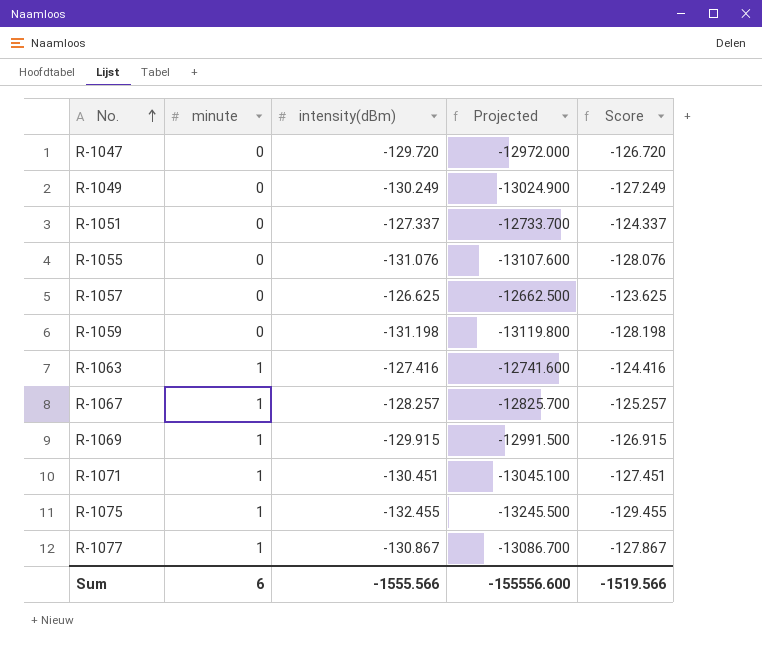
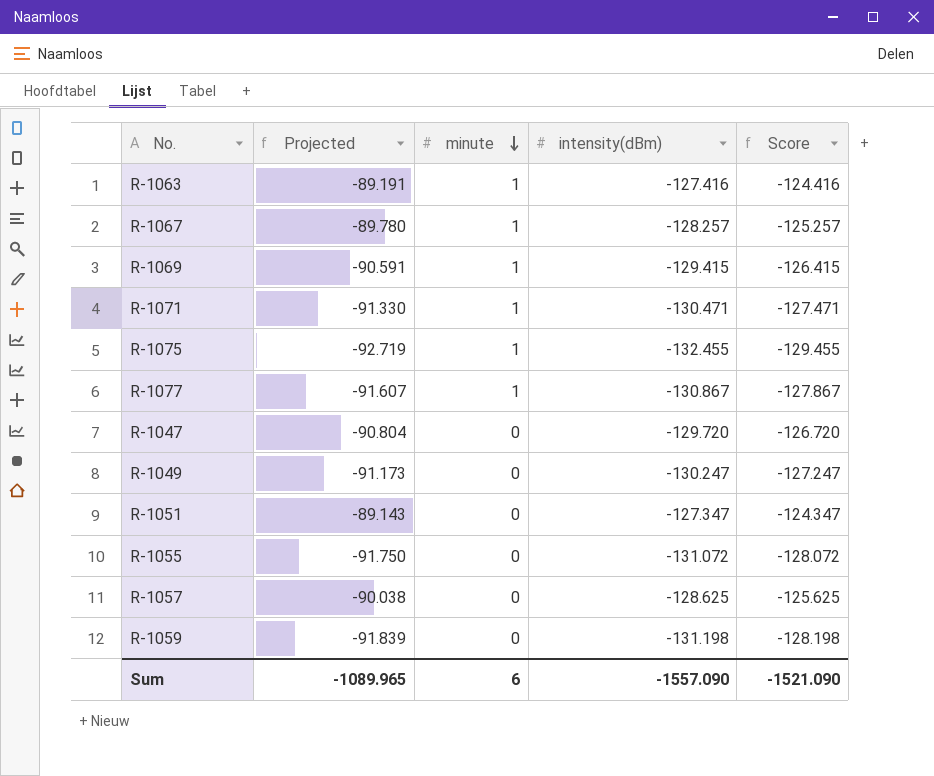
row order: No. ascending -> minute descending
column Projected | formula: [intensity(dBm)] * 100 -> [intensity(dBm)] * 0.7
column Projected | position: 4 -> 2
R-1069 | intensity(dBm): -129.915 -> -129.415
R-1069 | Score: -126.915 -> -126.415
R-1071 | intensity(dBm): -130.451 -> -130.471
R-1071 | Score: -127.451 -> -127.471
R-1049 | intensity(dBm): -130.249 -> -130.247
R-1049 | Score: -127.249 -> -127.247
R-1051 | intensity(dBm): -127.337 -> -127.347
R-1051 | Score: -124.337 -> -124.347
R-1055 | intensity(dBm): -131.076 -> -131.072
R-1055 | Score: -128.076 -> -128.072
R-1057 | intensity(dBm): -126.625 -> -128.625
R-1057 | Score: -123.625 -> -125.625
Sum | Projected: -155556.600 -> -1089.965
Sum | intensity(dBm): -1555.566 -> -1557.090
Sum | Score: -1519.566 -> -1521.090

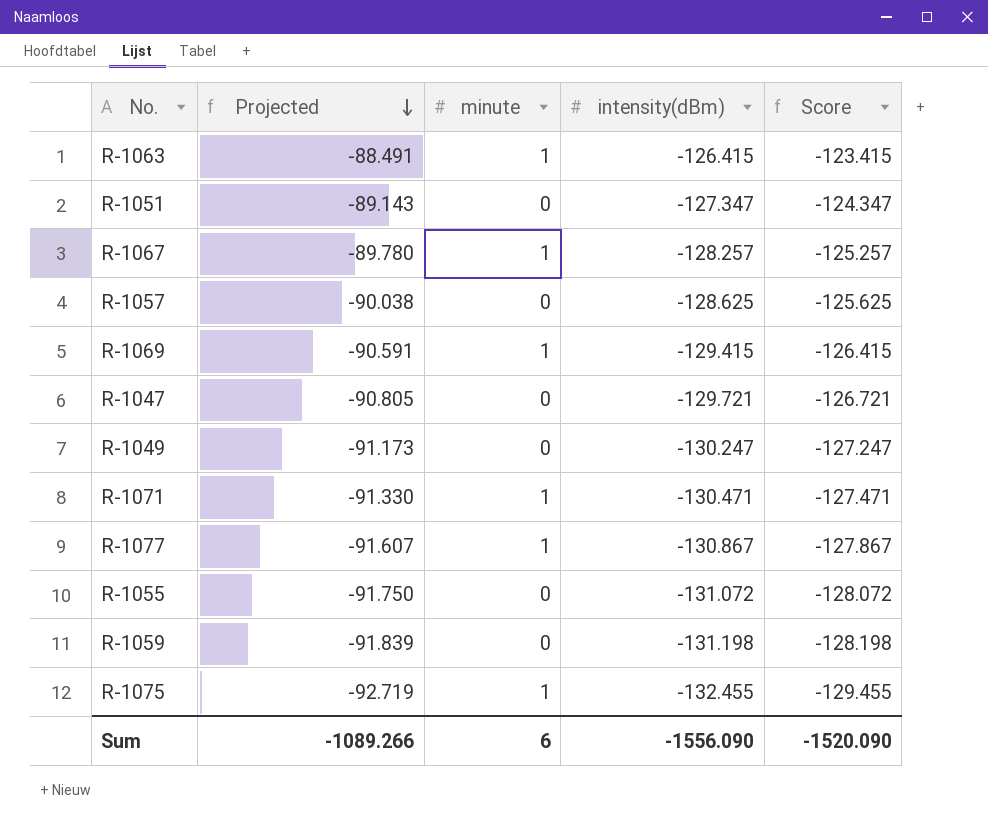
row order: minute descending -> Projected descending
R-1063 | Projected: -89.191 -> -88.491
R-1063 | intensity(dBm): -127.416 -> -126.415
R-1063 | Score: -124.416 -> -123.415
R-1047 | Projected: -90.804 -> -90.805
R-1047 | intensity(dBm): -129.720 -> -129.721
R-1047 | Score: -126.720 -> -126.721
Sum | Projected: -1089.965 -> -1089.266
Sum | intensity(dBm): -1557.090 -> -1556.090
Sum | Score: -1521.090 -> -1520.090

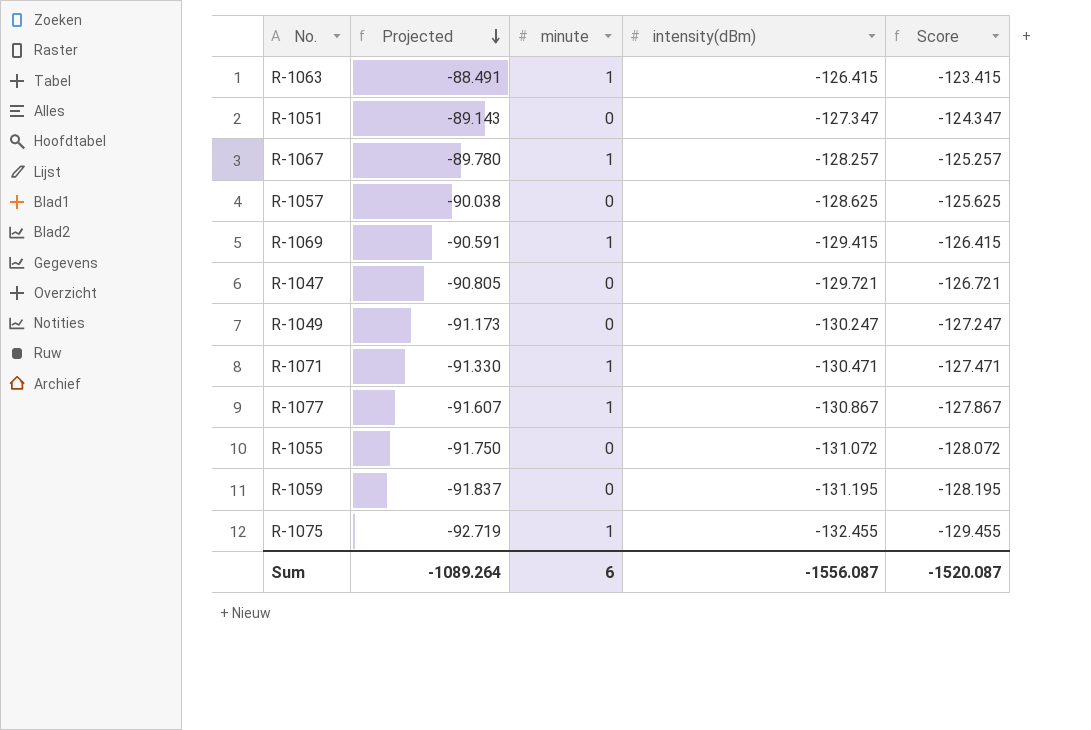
R-1059 | Projected: -91.839 -> -91.837
R-1059 | intensity(dBm): -131.198 -> -131.195
R-1059 | Score: -128.198 -> -128.195
Sum | Projected: -1089.266 -> -1089.264
Sum | intensity(dBm): -1556.090 -> -1556.087
Sum | Score: -1520.090 -> -1520.087

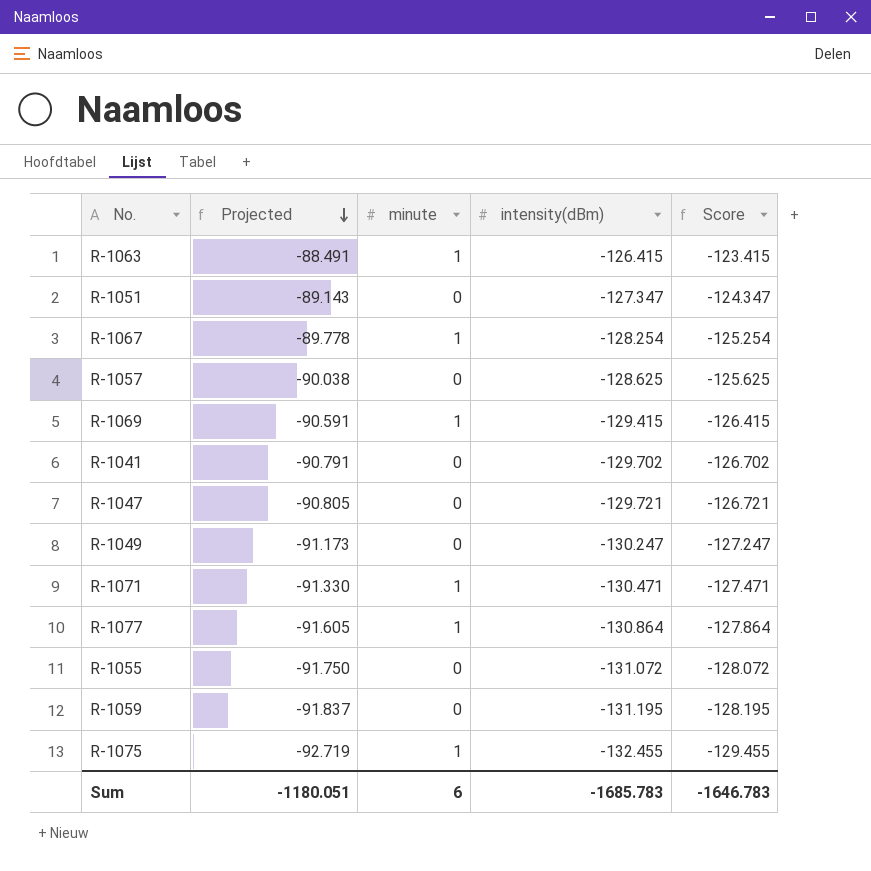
R-1067 | Projected: -89.780 -> -89.778
R-1067 | intensity(dBm): -128.257 -> -128.254
R-1067 | Score: -125.257 -> -125.254
row R-1041: none -> -90.791 | 0 | -129.702 | -126.702
R-1077 | Projected: -91.607 -> -91.605
R-1077 | intensity(dBm): -130.867 -> -130.864
R-1077 | Score: -127.867 -> -127.864
Sum | Projected: -1089.264 -> -1180.051
Sum | intensity(dBm): -1556.087 -> -1685.783
Sum | Score: -1520.087 -> -1646.783

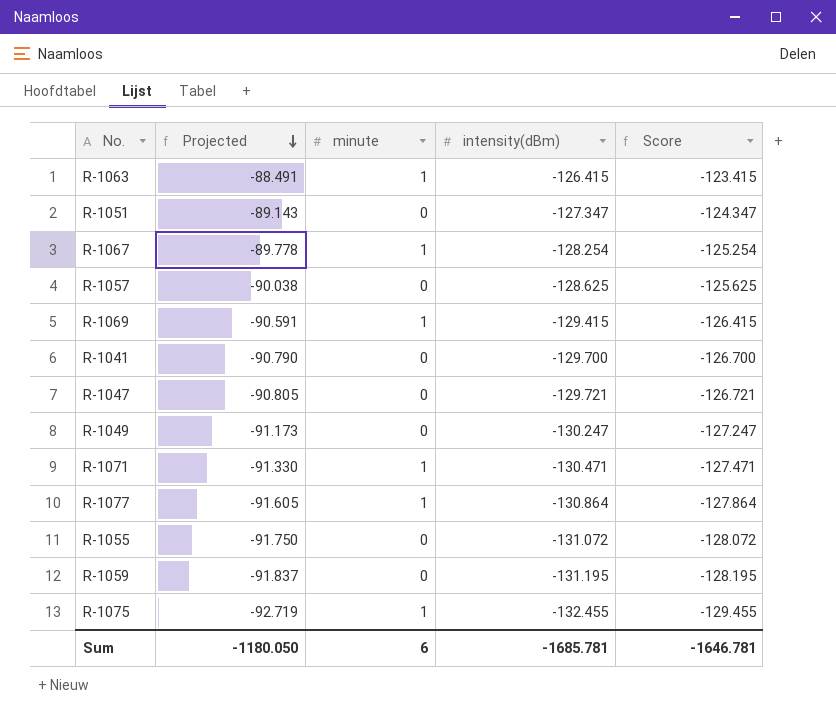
R-1041 | Projected: -90.791 -> -90.790
R-1041 | intensity(dBm): -129.702 -> -129.700
R-1041 | Score: -126.702 -> -126.700
Sum | Projected: -1180.051 -> -1180.050
Sum | intensity(dBm): -1685.783 -> -1685.781
Sum | Score: -1646.783 -> -1646.781

